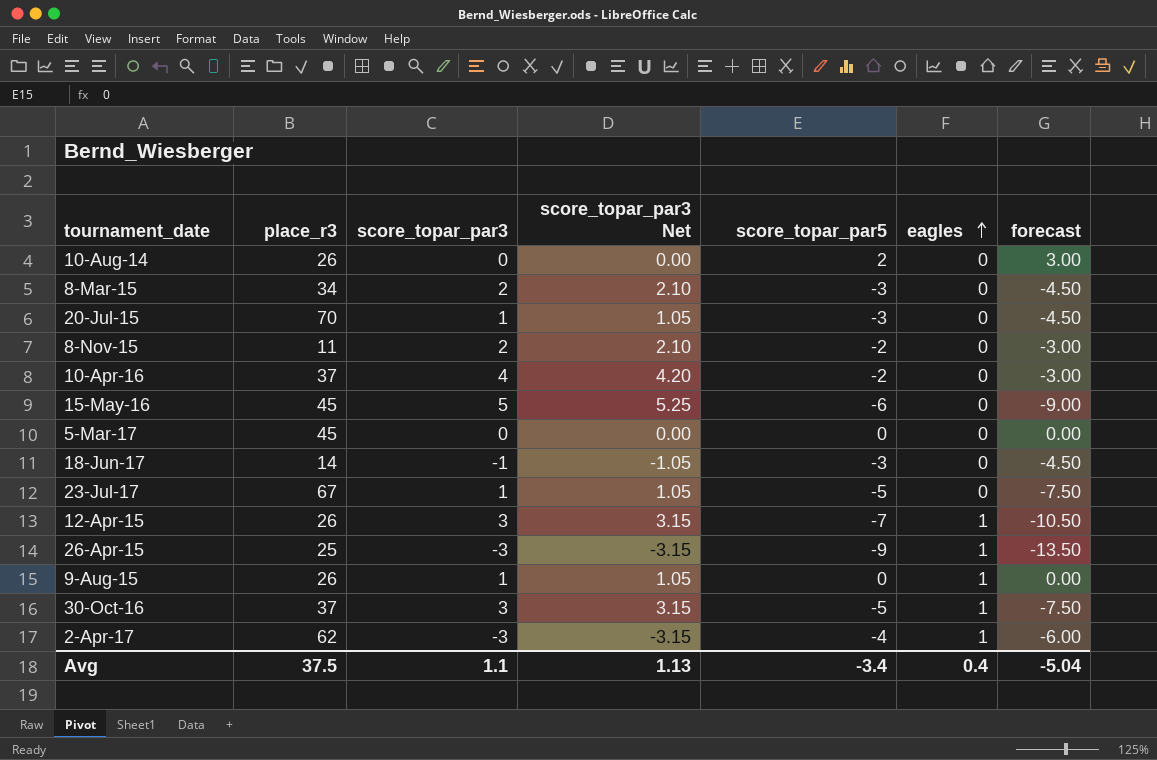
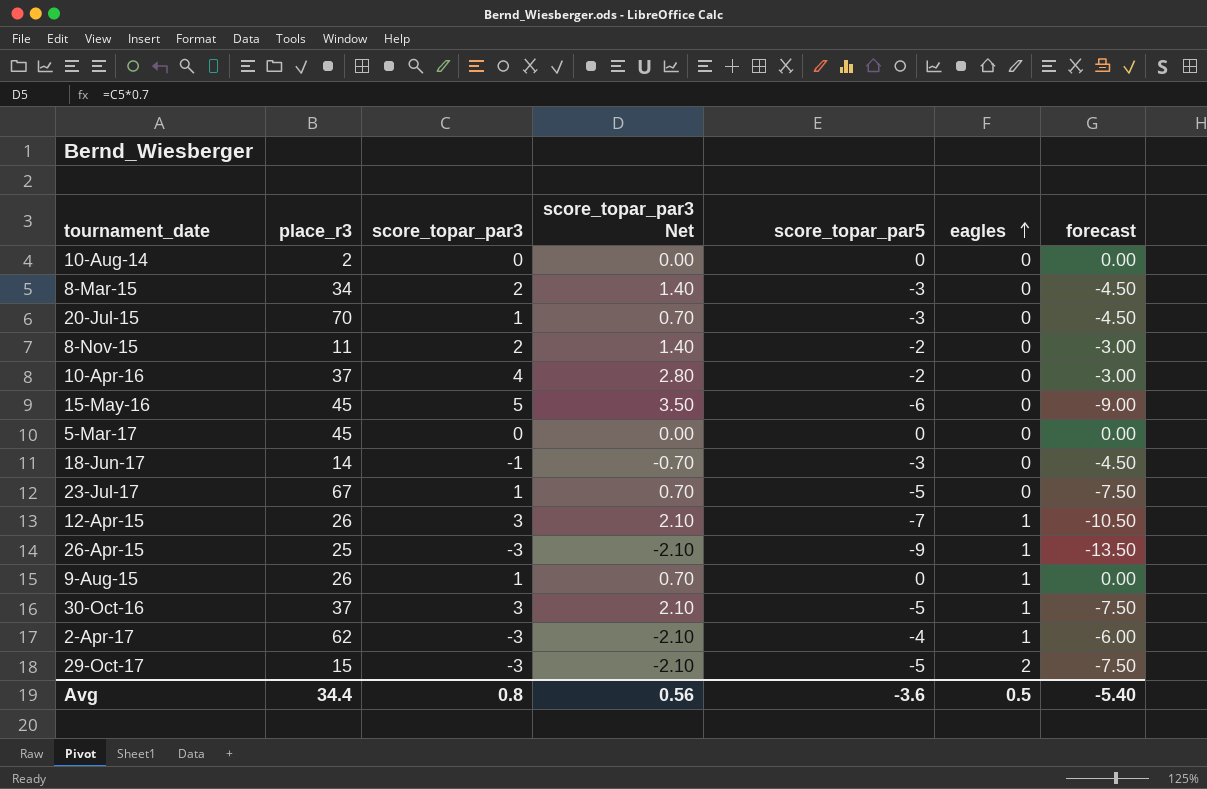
column score_topar_par3 Net | formula: [score_topar_par3] * 1.05 -> [score_topar_par3] * 0.7
10-Aug-14 | place_r3: 26 -> 2
10-Aug-14 | score_topar_par5: 2 -> 0
10-Aug-14 | forecast: 3.00 -> 0.00
row 29-Oct-17: none -> 15 | -3 | -2.10 | -5 | 2 | -7.50
Avg | place_r3: 37.5 -> 34.4
Avg | score_topar_par3: 1.1 -> 0.8
Avg | score_topar_par3 Net: 1.13 -> 0.56
Avg | score_topar_par5: -3.4 -> -3.6
Avg | eagles: 0.4 -> 0.5
Avg | forecast: -5.04 -> -5.40

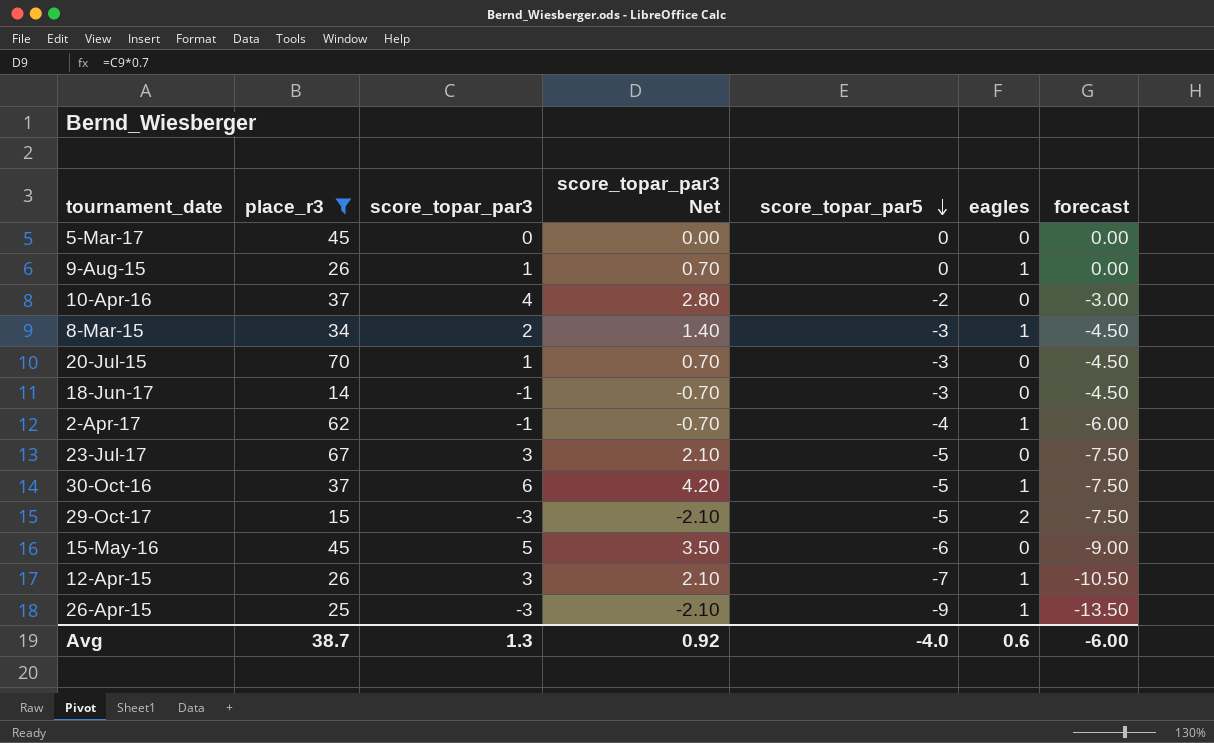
filter: none -> place_r3 >= 14
row order: eagles ascending -> score_topar_par5 descending
8-Mar-15 | eagles: 0 -> 1
2-Apr-17 | score_topar_par3: -3 -> -1
2-Apr-17 | score_topar_par3 Net: -2.10 -> -0.70
23-Jul-17 | score_topar_par3: 1 -> 3
23-Jul-17 | score_topar_par3 Net: 0.70 -> 2.10
30-Oct-16 | score_topar_par3: 3 -> 6
30-Oct-16 | score_topar_par3 Net: 2.10 -> 4.20
Avg | place_r3: 34.4 -> 38.7
Avg | score_topar_par3: 0.8 -> 1.3
Avg | score_topar_par3 Net: 0.56 -> 0.92
Avg | score_topar_par5: -3.6 -> -4.0
Avg | eagles: 0.5 -> 0.6
Avg | forecast: -5.40 -> -6.00

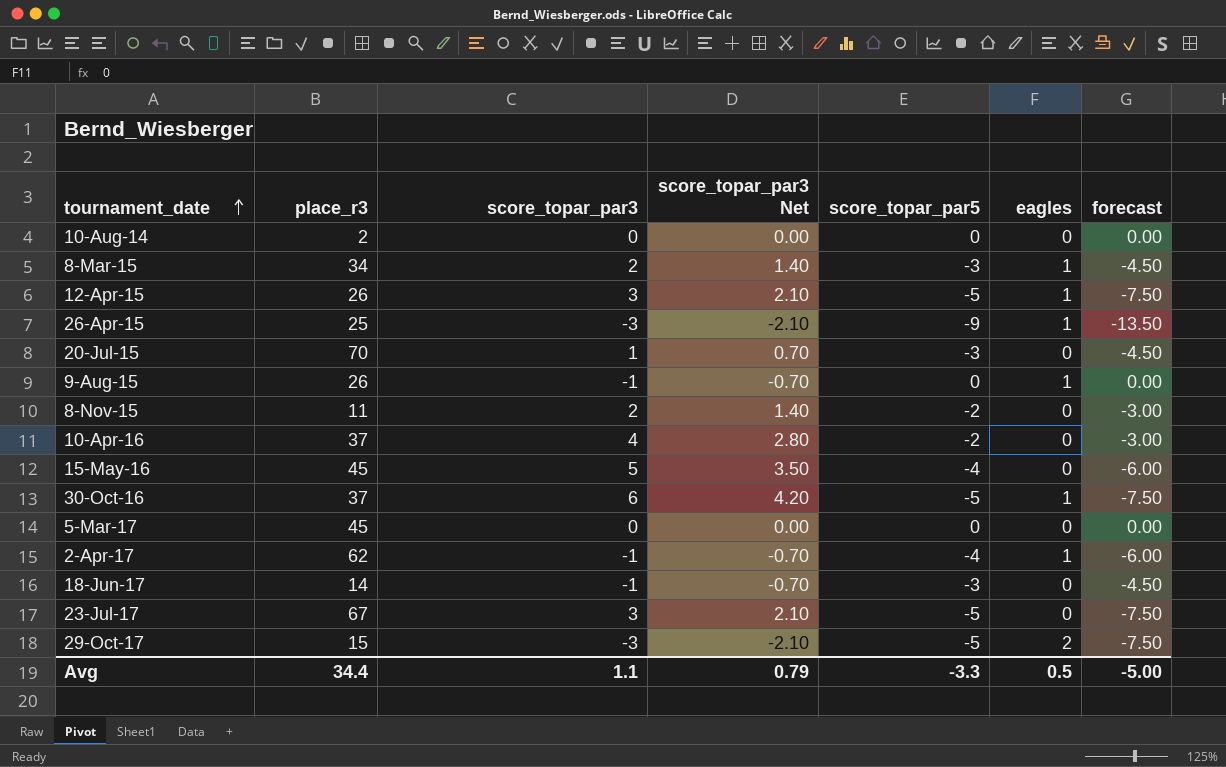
filter: place_r3 >= 14 -> none
row order: score_topar_par5 descending -> tournament_date ascending
12-Apr-15 | score_topar_par5: -7 -> -5
12-Apr-15 | forecast: -10.50 -> -7.50
9-Aug-15 | score_topar_par3: 1 -> -1
9-Aug-15 | score_topar_par3 Net: 0.70 -> -0.70
15-May-16 | score_topar_par5: -6 -> -4
15-May-16 | forecast: -9.00 -> -6.00
Avg | place_r3: 38.7 -> 34.4
Avg | score_topar_par3: 1.3 -> 1.1
Avg | score_topar_par3 Net: 0.92 -> 0.79
Avg | score_topar_par5: -4.0 -> -3.3
Avg | eagles: 0.6 -> 0.5
Avg | forecast: -6.00 -> -5.00

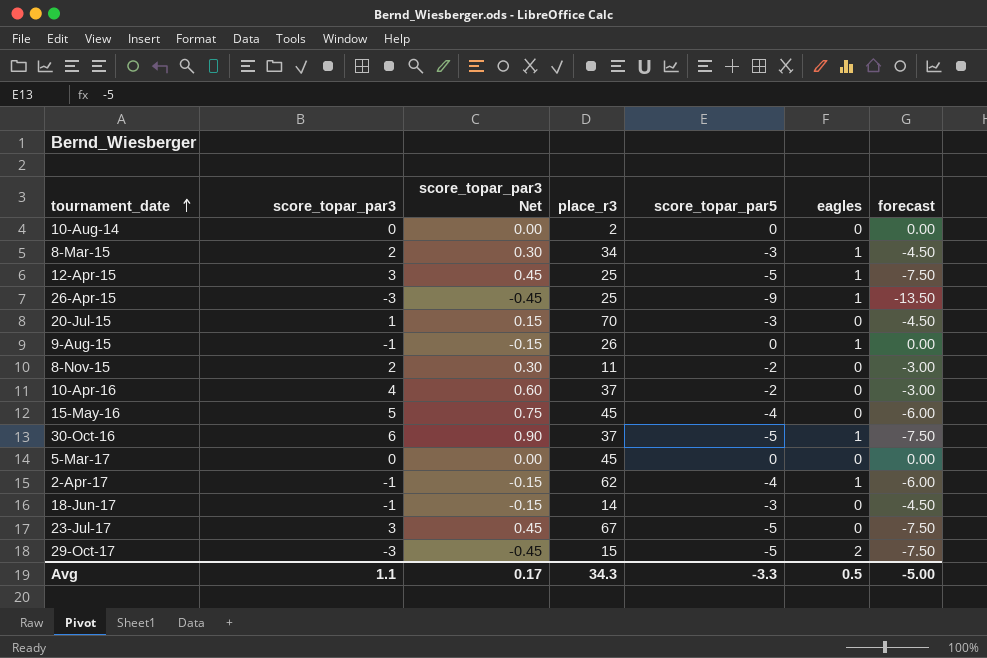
column score_topar_par3 Net | formula: [score_topar_par3] * 0.7 -> [score_topar_par3] * 0.15
column place_r3 | position: 2 -> 4
12-Apr-15 | place_r3: 26 -> 25
Avg | score_topar_par3 Net: 0.79 -> 0.17
Avg | place_r3: 34.4 -> 34.3

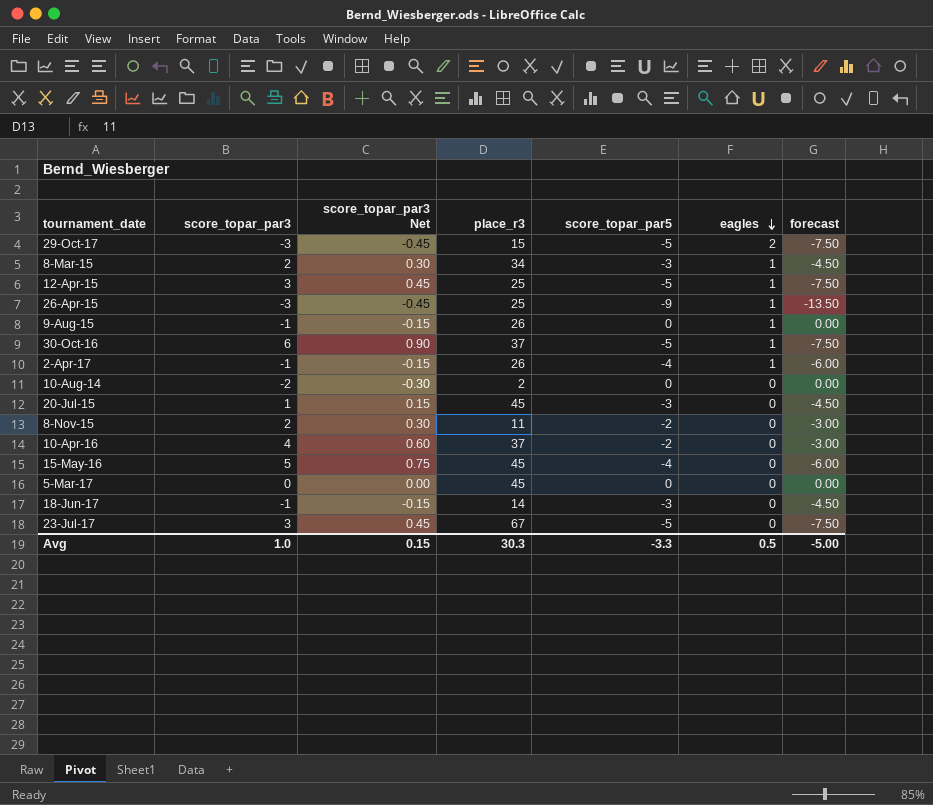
row order: tournament_date ascending -> eagles descending
2-Apr-17 | place_r3: 62 -> 26
10-Aug-14 | score_topar_par3: 0 -> -2
10-Aug-14 | score_topar_par3 Net: 0.00 -> -0.30
20-Jul-15 | place_r3: 70 -> 45
Avg | score_topar_par3: 1.1 -> 1.0
Avg | score_topar_par3 Net: 0.17 -> 0.15
Avg | place_r3: 34.3 -> 30.3

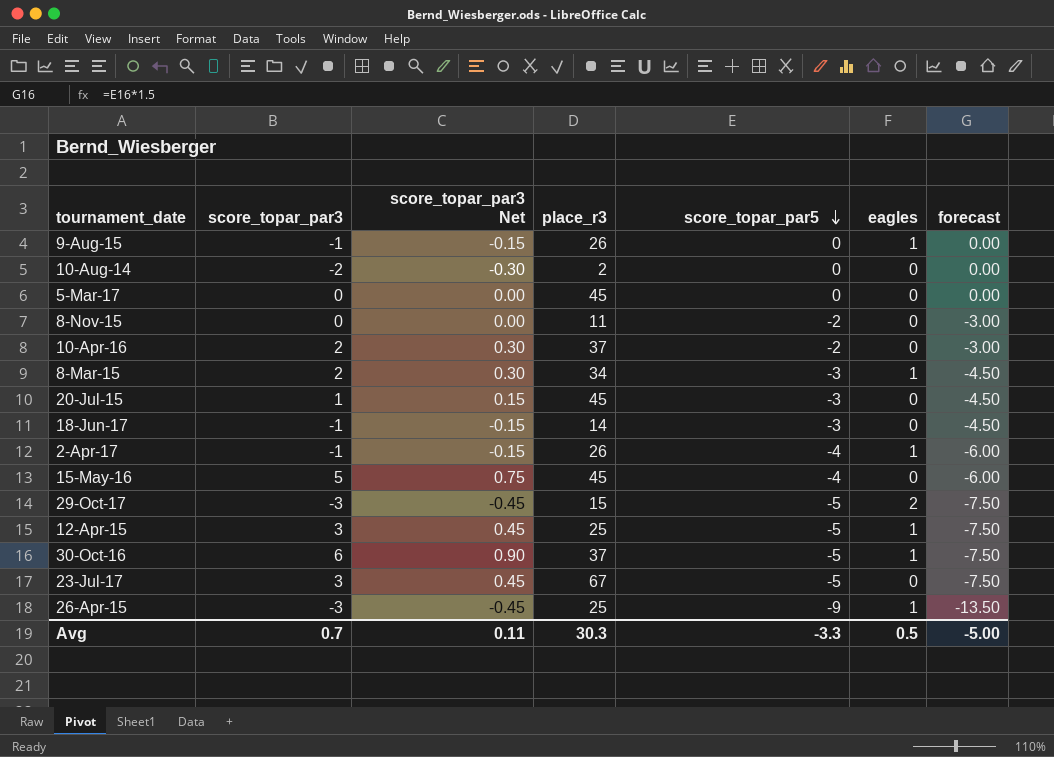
row order: eagles descending -> score_topar_par5 descending
8-Nov-15 | score_topar_par3: 2 -> 0
8-Nov-15 | score_topar_par3 Net: 0.30 -> 0.00
10-Apr-16 | score_topar_par3: 4 -> 2
10-Apr-16 | score_topar_par3 Net: 0.60 -> 0.30
Avg | score_topar_par3: 1.0 -> 0.7
Avg | score_topar_par3 Net: 0.15 -> 0.11

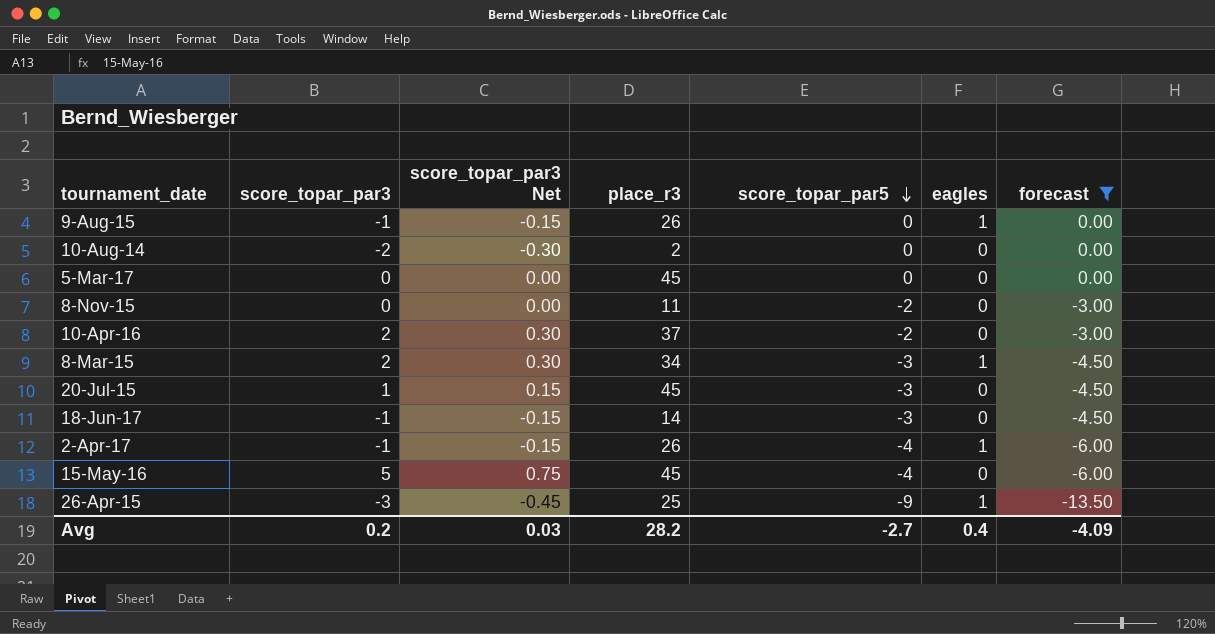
filter: none -> forecast != -7.50
Avg | score_topar_par3: 0.7 -> 0.2
Avg | score_topar_par3 Net: 0.11 -> 0.03
Avg | place_r3: 30.3 -> 28.2
Avg | score_topar_par5: -3.3 -> -2.7
Avg | eagles: 0.5 -> 0.4
Avg | forecast: -5.00 -> -4.09

